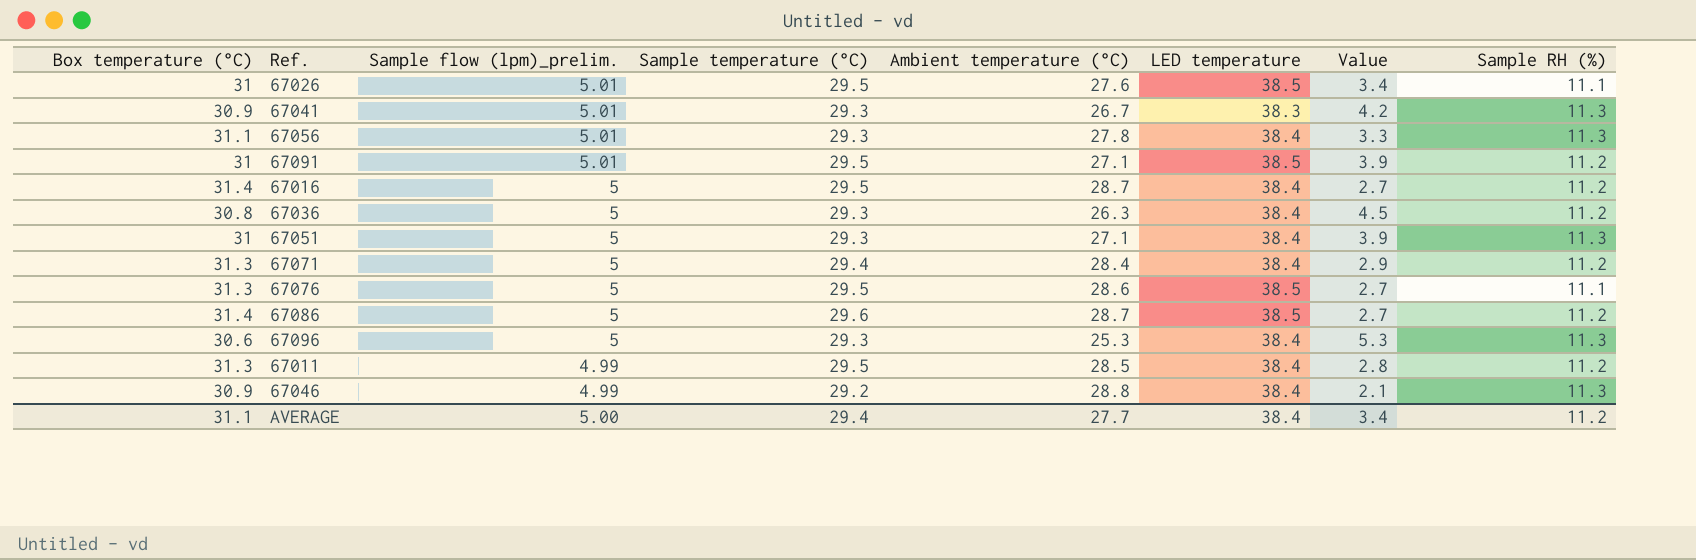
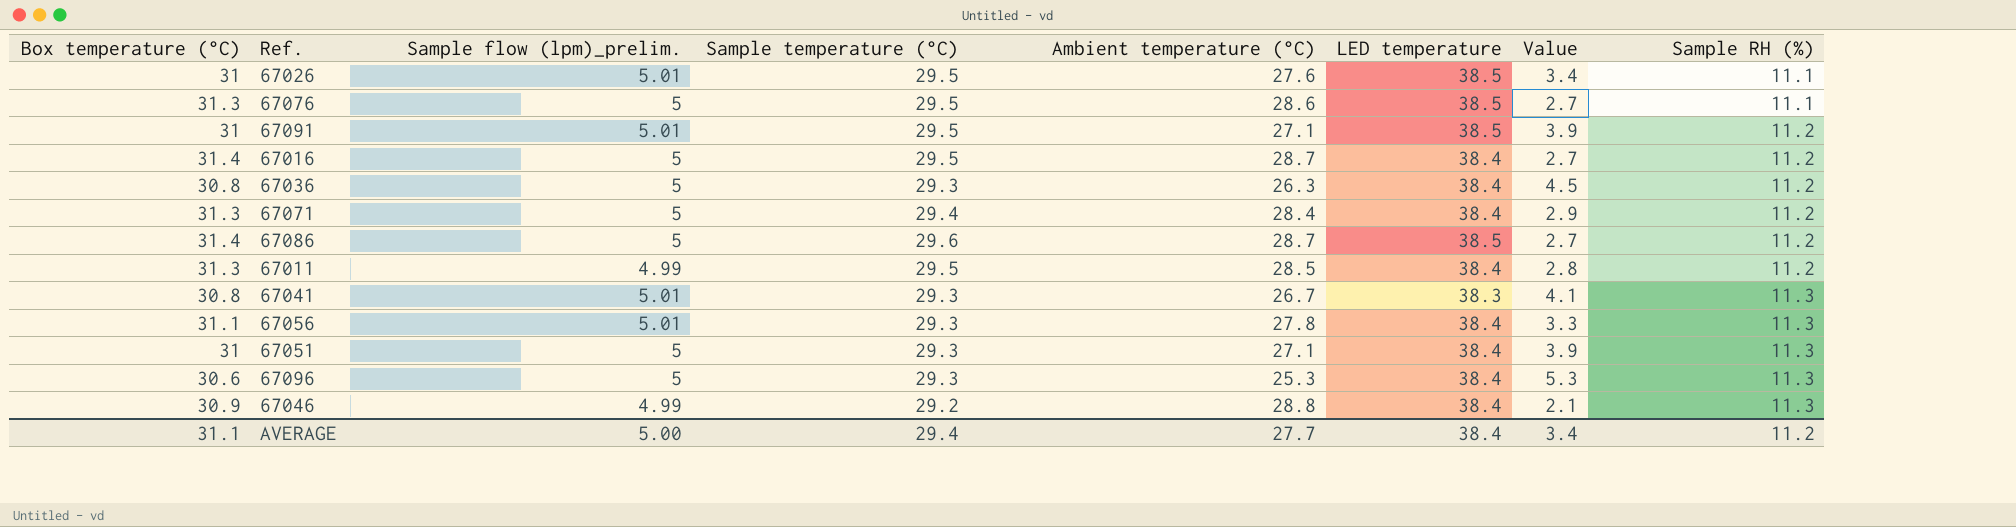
row order: Sample flow (lpm)_prelim. descending -> Sample RH (%) ascending
67041 | Box temperature (°C): 30.9 -> 30.8
67041 | Value: 4.2 -> 4.1

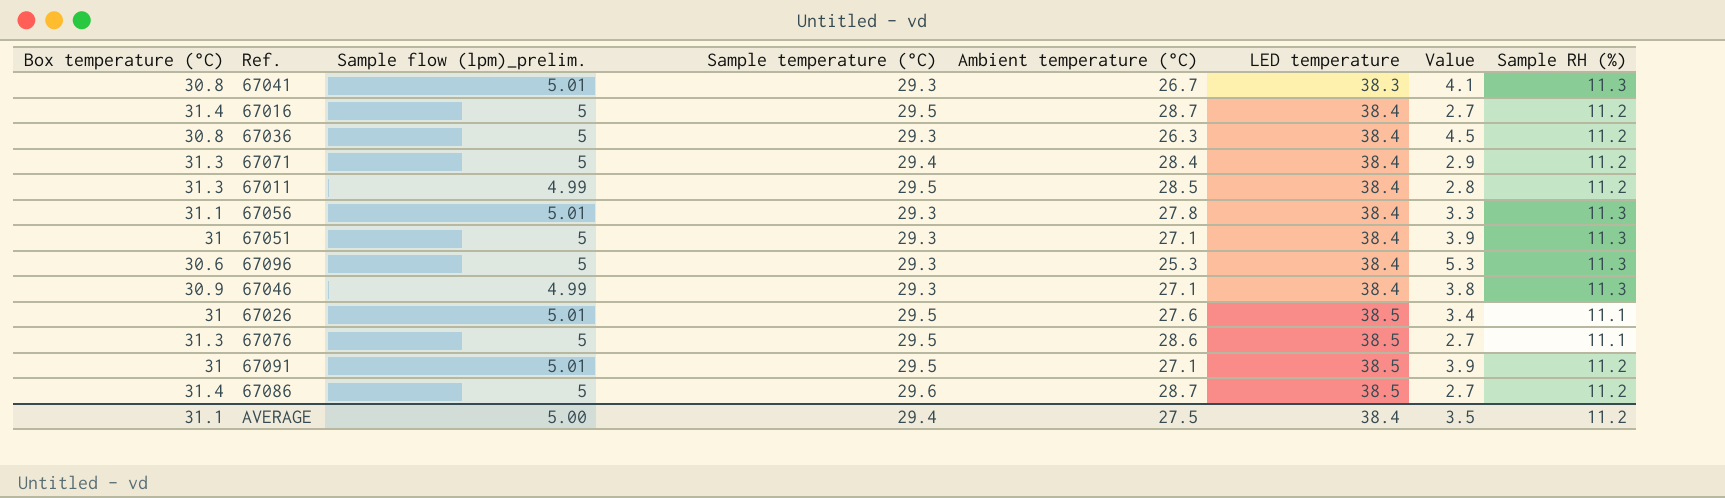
row order: Sample RH (%) ascending -> LED temperature ascending
67046 | Sample temperature (°C): 29.2 -> 29.3
67046 | Ambient temperature (°C): 28.8 -> 27.1
67046 | Value: 2.1 -> 3.8
AVERAGE | Ambient temperature (°C): 27.7 -> 27.5
AVERAGE | Value: 3.4 -> 3.5

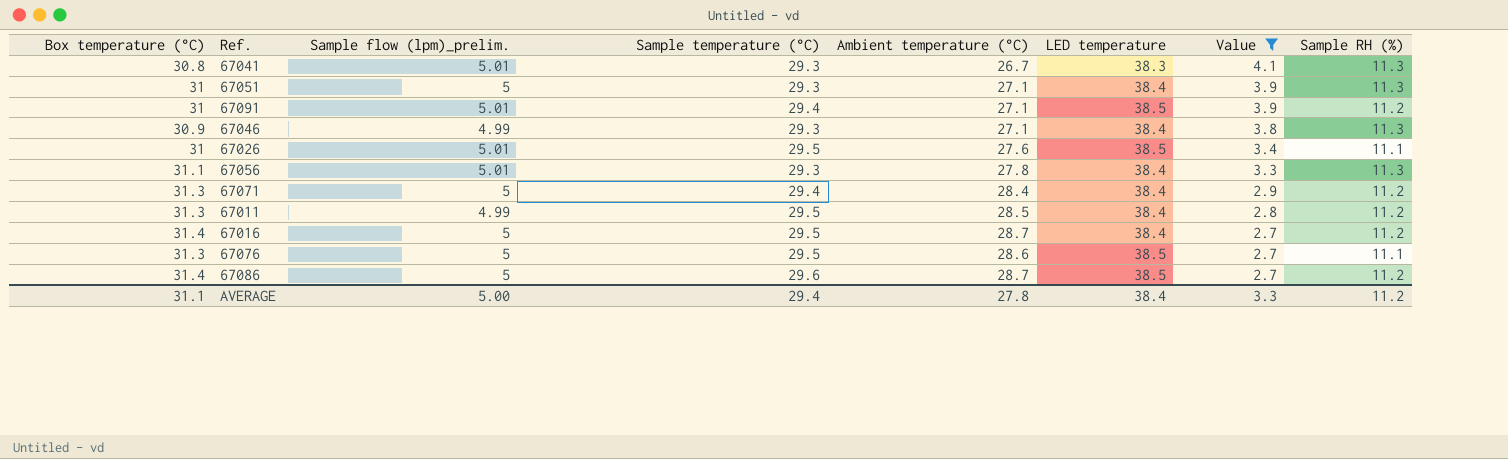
filter: none -> Value <= 4.1
row order: LED temperature ascending -> Value descending
67091 | Sample temperature (°C): 29.5 -> 29.4
AVERAGE | Ambient temperature (°C): 27.5 -> 27.8
AVERAGE | Value: 3.5 -> 3.3

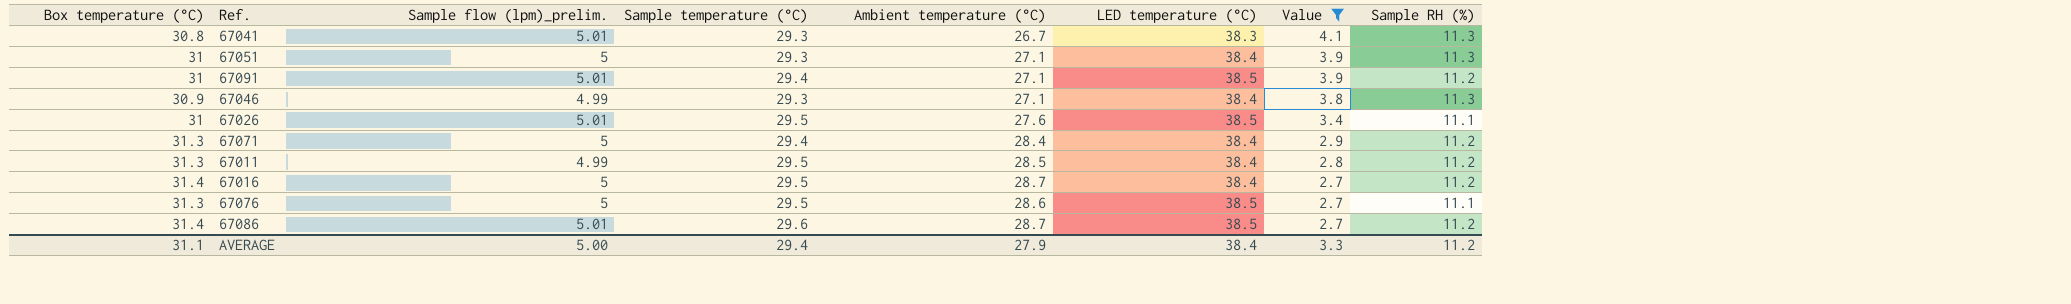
column name: LED temperature -> LED temperature (°C)
row 67056: 31.1 | 5.01 | 29.3 | 27.8 | 38.4 | 3.3 | 11.3 -> none
67086 | Sample flow (lpm)_prelim.: 5 -> 5.01
AVERAGE | Ambient temperature (°C): 27.8 -> 27.9

